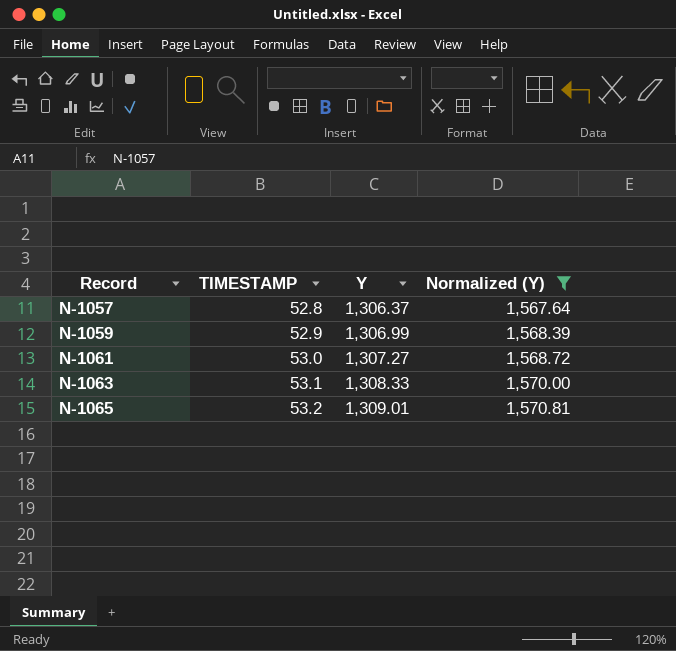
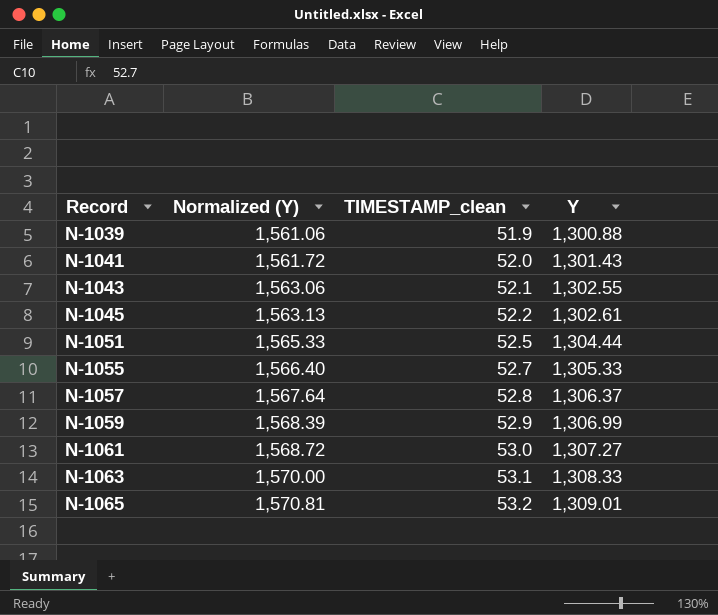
filter: Normalized (Y) >= 1,567.64 -> none
column Normalized (Y) | position: 4 -> 2
column name: TIMESTAMP -> TIMESTAMP_clean

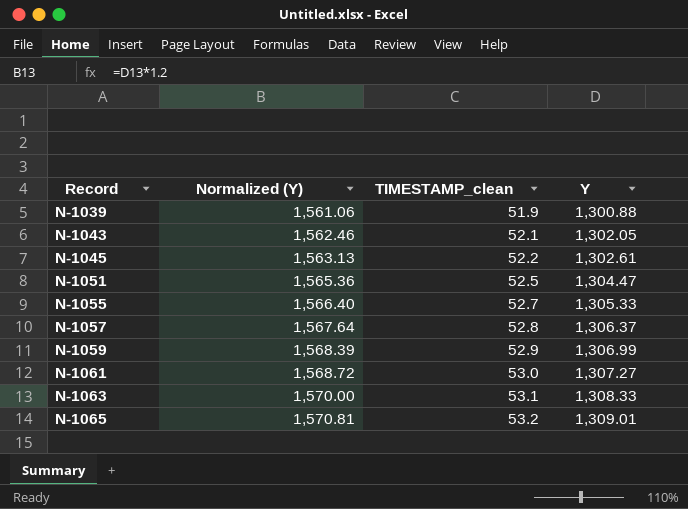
row N-1041: 1,561.72 | 52.0 | 1,301.43 -> none
N-1043 | Normalized (Y): 1,563.06 -> 1,562.46
N-1043 | Y: 1,302.55 -> 1,302.05
N-1051 | Normalized (Y): 1,565.33 -> 1,565.36
N-1051 | Y: 1,304.44 -> 1,304.47

